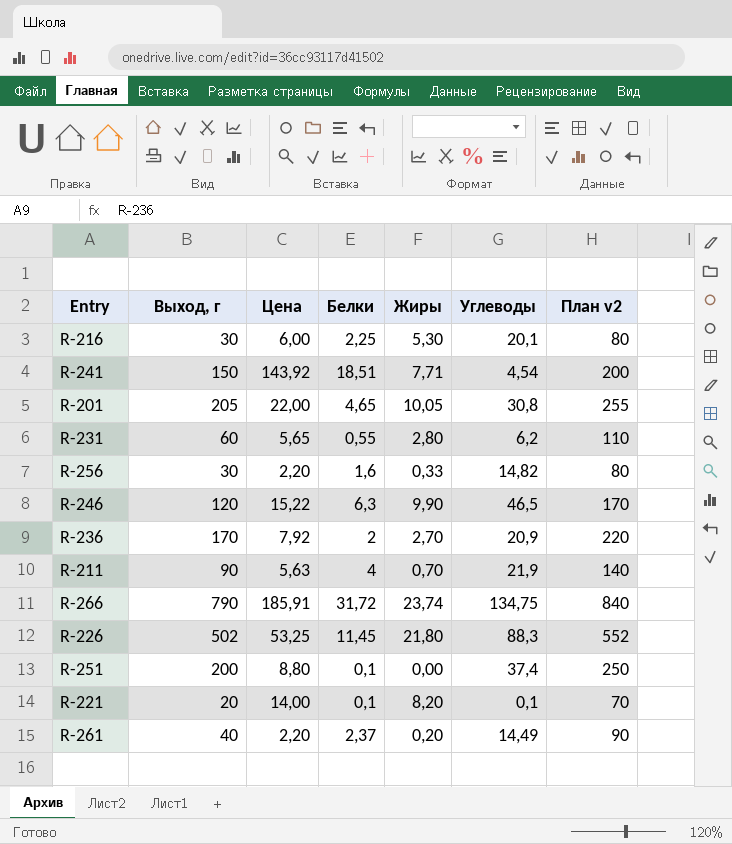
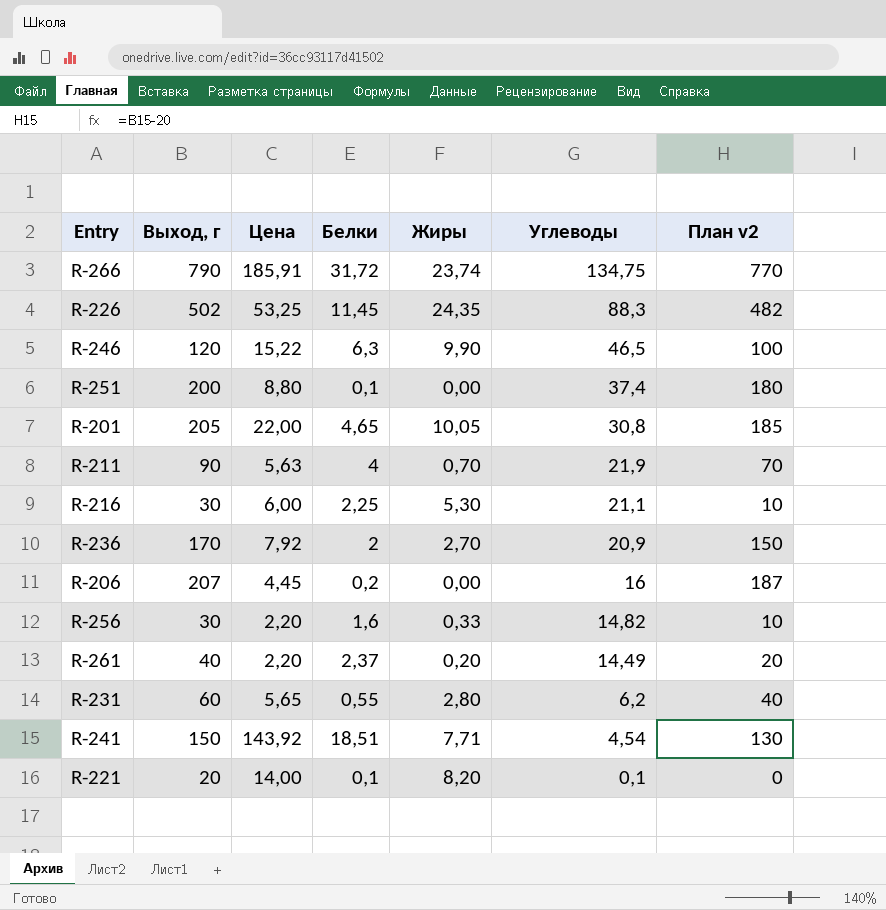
row order: none -> Углеводы descending
column План v2 | formula: [Выход, г] + 50 -> [Выход, г] - 20
R-226 | Жиры: 21,80 -> 24,35
R-216 | Углеводы: 20,1 -> 21,1
row R-206: none -> 207 | 4,45 | 0,2 | 0,00 | 16 | 187

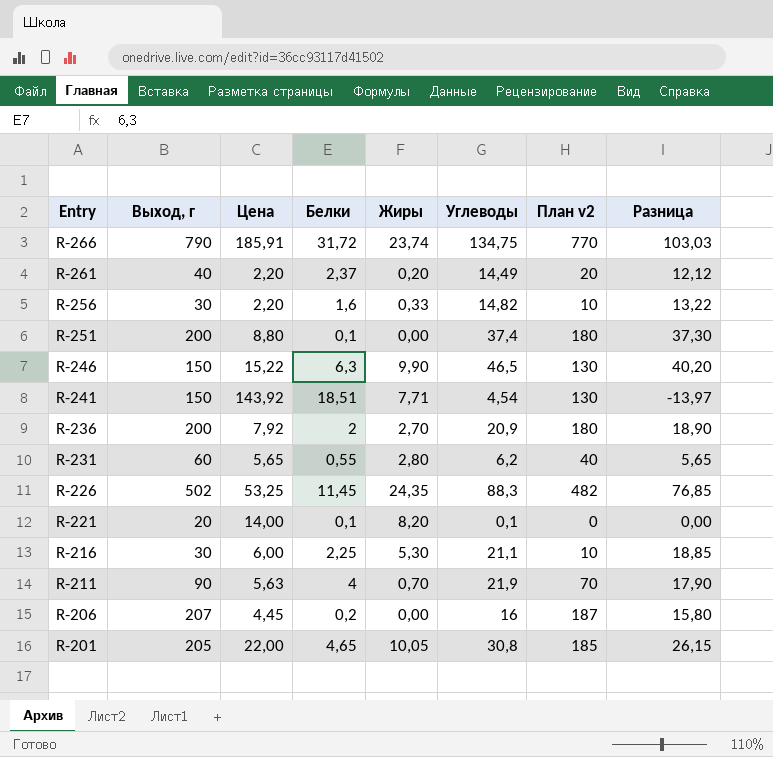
row order: Углеводы descending -> Entry descending
column Разница | formula: none -> [Углеводы] - [Белки]
R-246 | Выход, г: 120 -> 150
R-246 | План v2: 100 -> 130
R-236 | Выход, г: 170 -> 200
R-236 | План v2: 150 -> 180

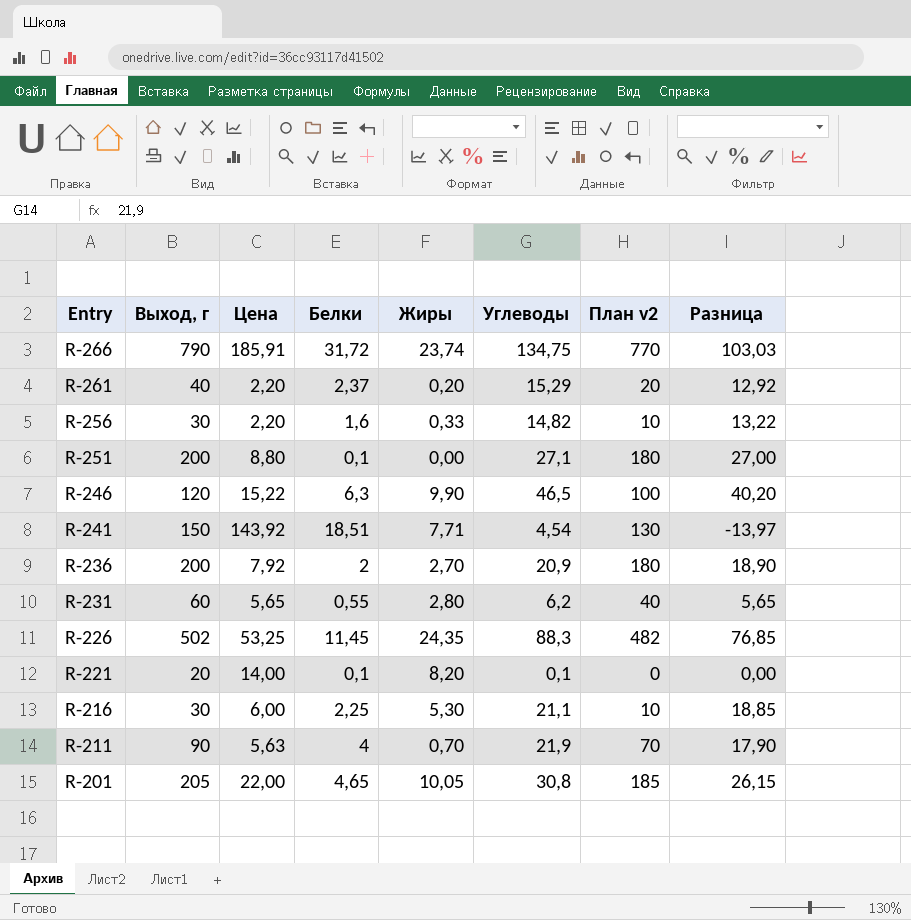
row R-206: 207 | 4,45 | 0,2 | 0,00 | 16 | 187 | 15,80 -> none
R-261 | Углеводы: 14,49 -> 15,29
R-261 | Разница: 12,12 -> 12,92
R-251 | Углеводы: 37,4 -> 27,1
R-251 | Разница: 37,30 -> 27,00
R-246 | Выход, г: 150 -> 120
R-246 | План v2: 130 -> 100

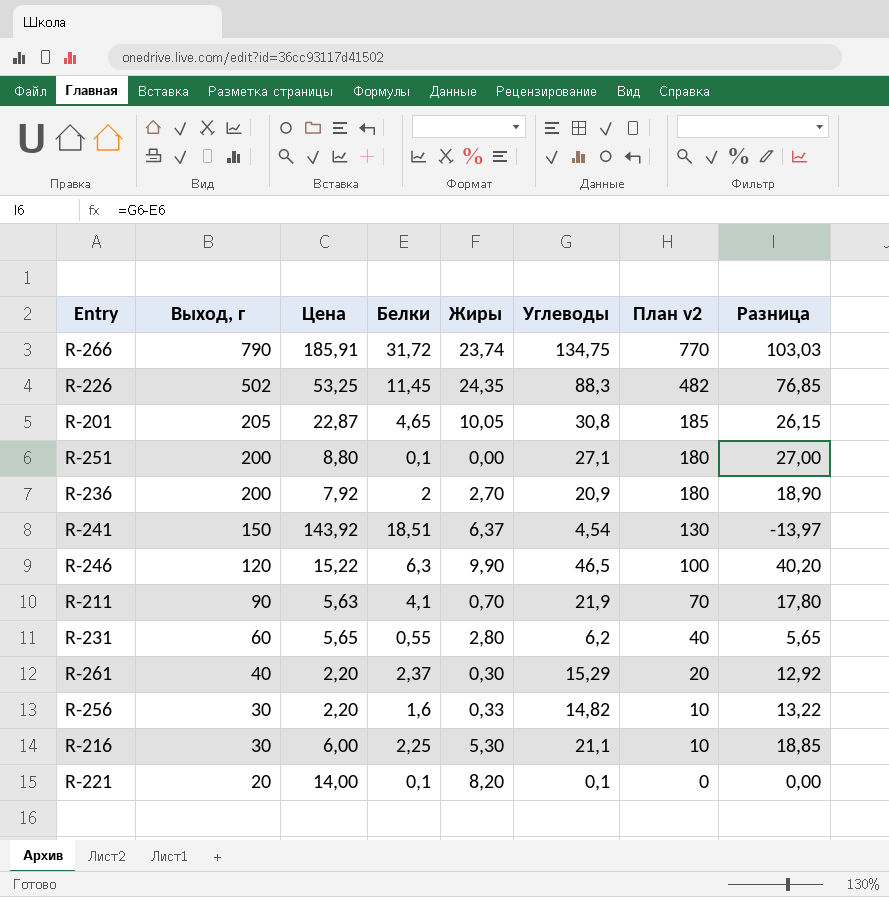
row order: Entry descending -> Выход, г descending
R-201 | Цена: 22,00 -> 22,87
R-241 | Жиры: 7,71 -> 6,37
R-211 | Белки: 4 -> 4,1
R-211 | Разница: 17,90 -> 17,80
R-261 | Жиры: 0,20 -> 0,30

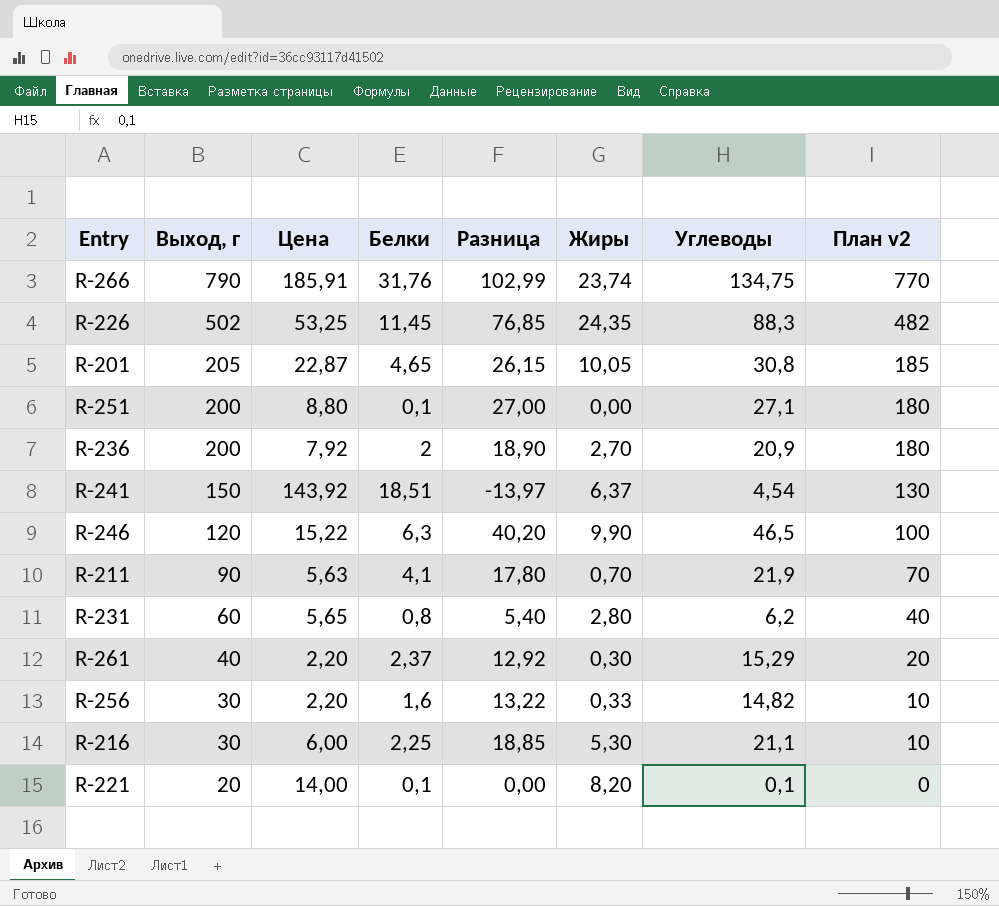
column Разница | position: 8 -> 5
R-266 | Белки: 31,72 -> 31,76
R-266 | Разница: 103,03 -> 102,99
R-231 | Белки: 0,55 -> 0,8
R-231 | Разница: 5,65 -> 5,40

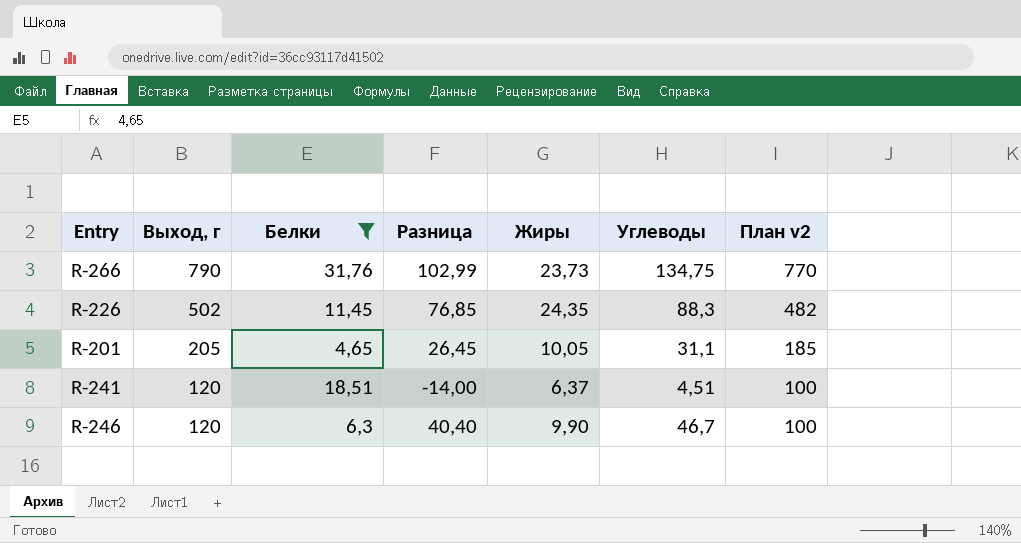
filter: none -> Белки >= 4,65
column Цена | position: 3 -> none
R-266 | Жиры: 23,74 -> 23,73
R-201 | Разница: 26,15 -> 26,45
R-201 | Углеводы: 30,8 -> 31,1
R-241 | Выход, г: 150 -> 120
R-241 | Разница: -13,97 -> -14,00
R-241 | Углеводы: 4,54 -> 4,51
R-241 | План v2: 130 -> 100
R-246 | Разница: 40,20 -> 40,40
R-246 | Углеводы: 46,5 -> 46,7

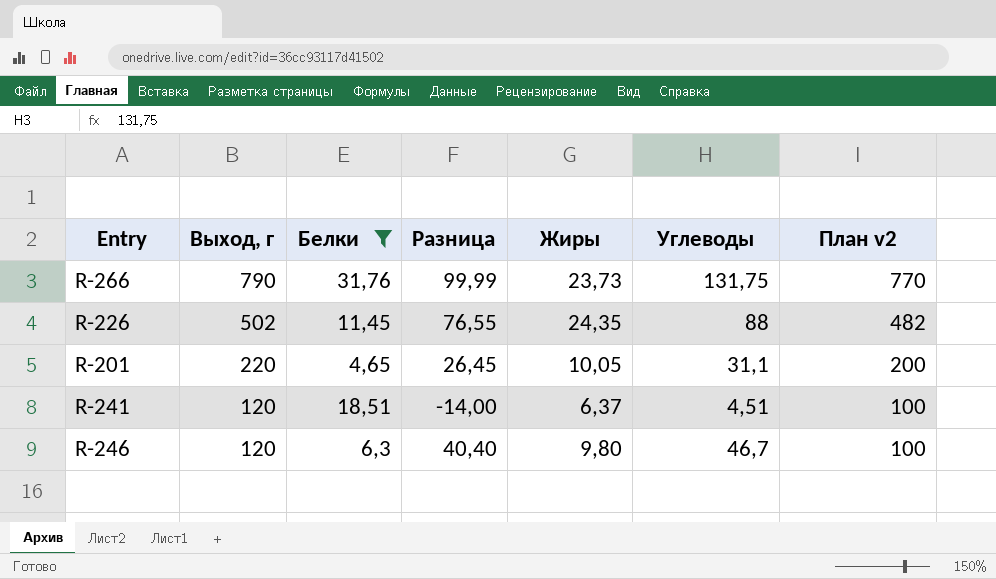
R-266 | Разница: 102,99 -> 99,99
R-266 | Углеводы: 134,75 -> 131,75
R-226 | Разница: 76,85 -> 76,55
R-226 | Углеводы: 88,3 -> 88
R-201 | Выход, г: 205 -> 220
R-201 | План v2: 185 -> 200
R-246 | Жиры: 9,90 -> 9,80

